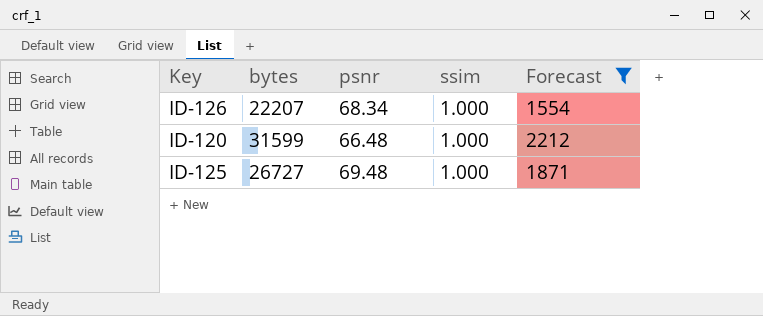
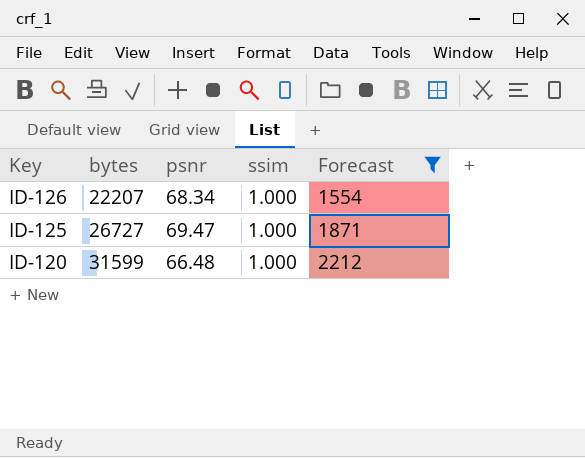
row order: none -> Key descending
ID-125 | psnr: 69.48 -> 69.47

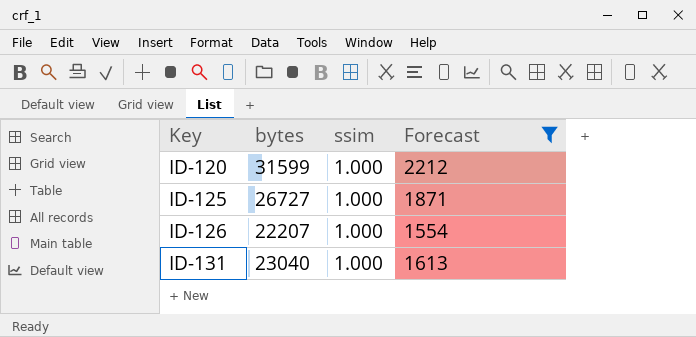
row order: Key descending -> Key ascending
column psnr | position: 3 -> none
row ID-131: none -> 23040 | 1.000 | 1613

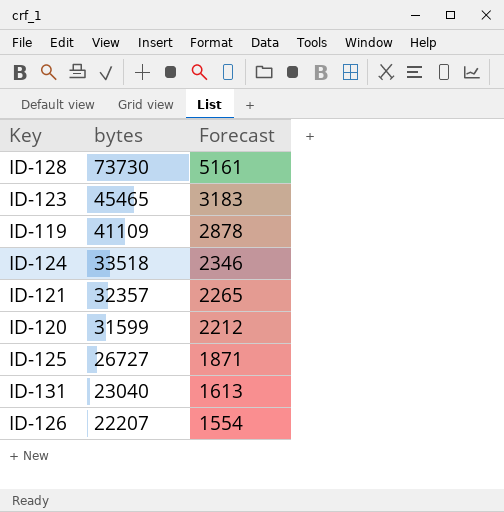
filter: Forecast <= 2212 -> none
row order: Key ascending -> bytes descending
column ssim | position: 3 -> none

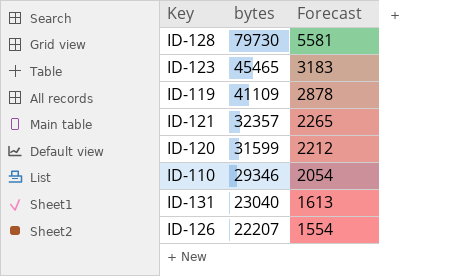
row ID-124: 33518 | 2346 -> none
row ID-125: 26727 | 1871 -> none
ID-128 | bytes: 73730 -> 79730
ID-128 | Forecast: 5161 -> 5581
row ID-110: none -> 29346 | 2054

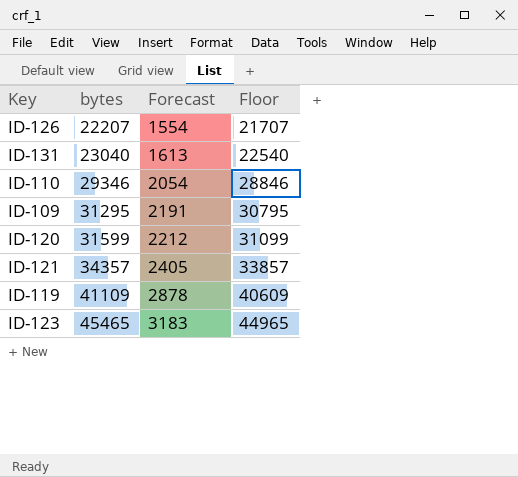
row order: bytes descending -> bytes ascending
column Floor | formula: none -> [bytes] - 500
row ID-128: 79730 | 5581 -> none
row ID-109: none -> 31295 | 2191 | 30795
ID-121 | bytes: 32357 -> 34357
ID-121 | Forecast: 2265 -> 2405

